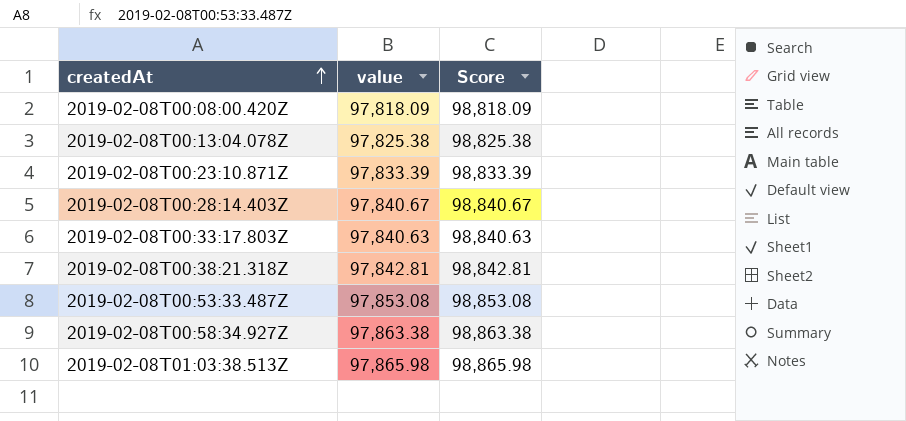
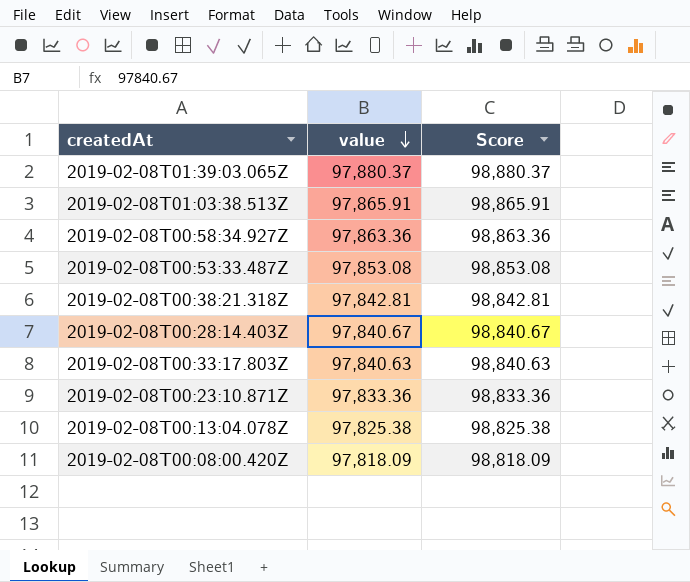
row order: createdAt ascending -> value descending
row 2019-02-08T01:39:03.065Z: none -> 97,880.37 | 98,880.37
2019-02-08T01:03:38.513Z | value: 97,865.98 -> 97,865.91
2019-02-08T01:03:38.513Z | Score: 98,865.98 -> 98,865.91
2019-02-08T00:58:34.927Z | value: 97,863.38 -> 97,863.36
2019-02-08T00:58:34.927Z | Score: 98,863.38 -> 98,863.36
2019-02-08T00:23:10.871Z | value: 97,833.39 -> 97,833.36
2019-02-08T00:23:10.871Z | Score: 98,833.39 -> 98,833.36

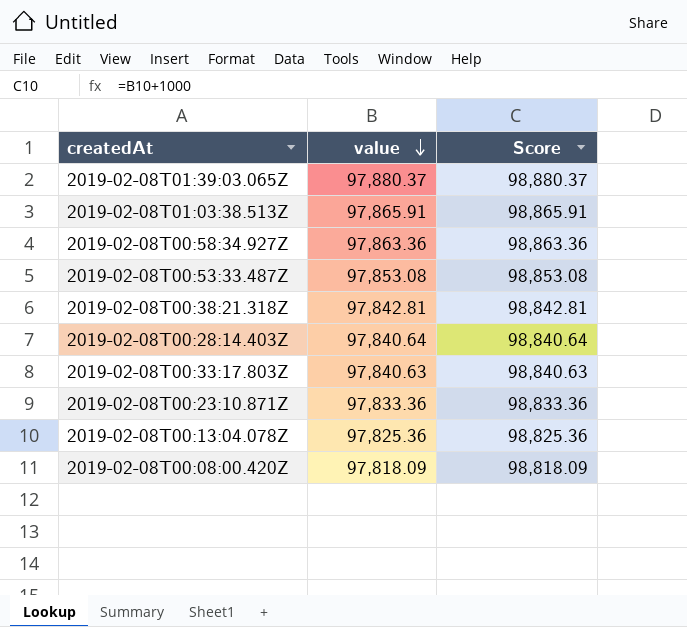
2019-02-08T00:28:14.403Z | value: 97,840.67 -> 97,840.64
2019-02-08T00:28:14.403Z | Score: 98,840.67 -> 98,840.64
2019-02-08T00:13:04.078Z | value: 97,825.38 -> 97,825.36
2019-02-08T00:13:04.078Z | Score: 98,825.38 -> 98,825.36

